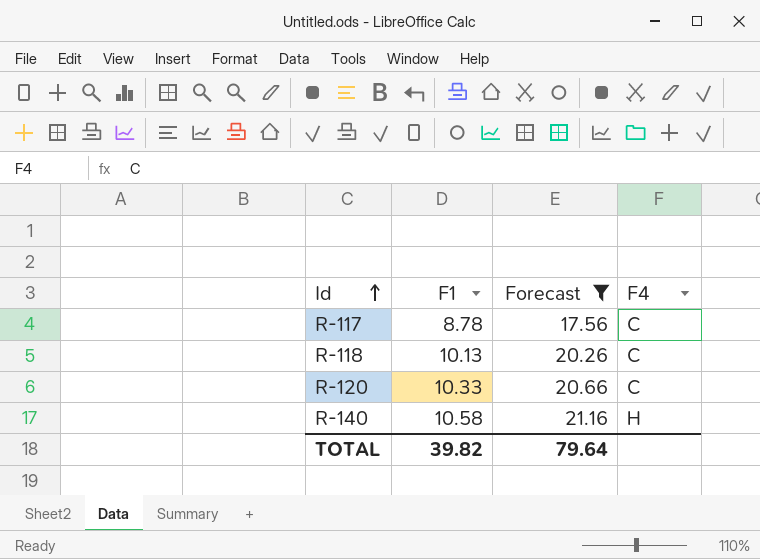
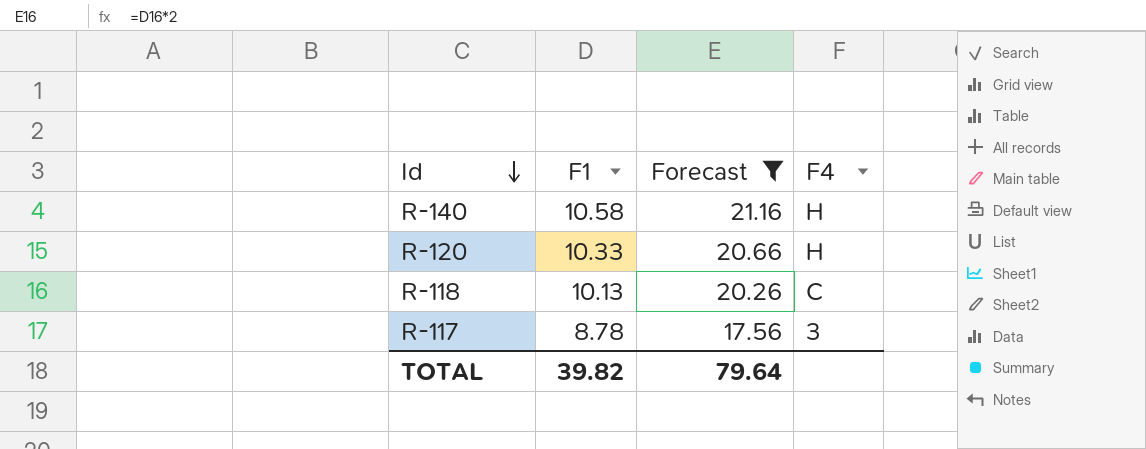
row order: Id ascending -> Id descending
R-120 | F4: C -> H
R-117 | F4: C -> 3

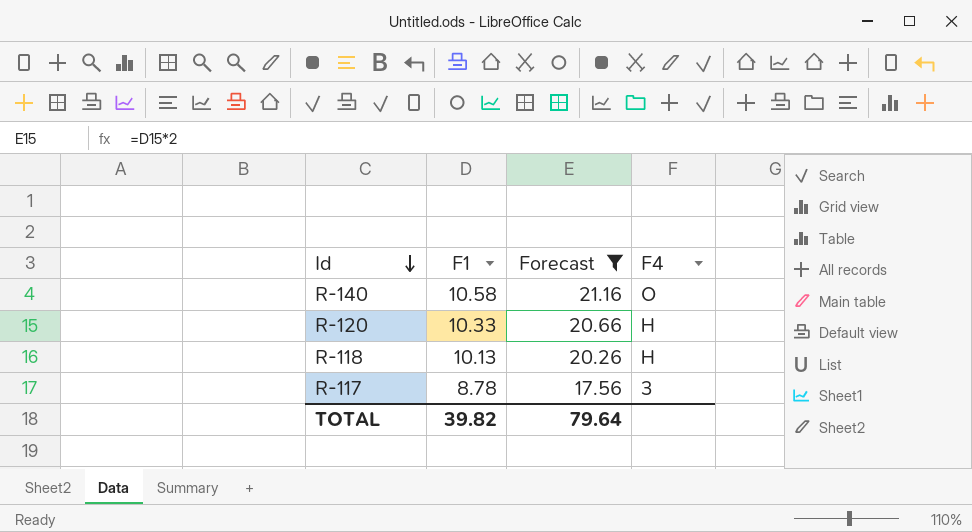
R-140 | F4: H -> O
R-118 | F4: C -> H

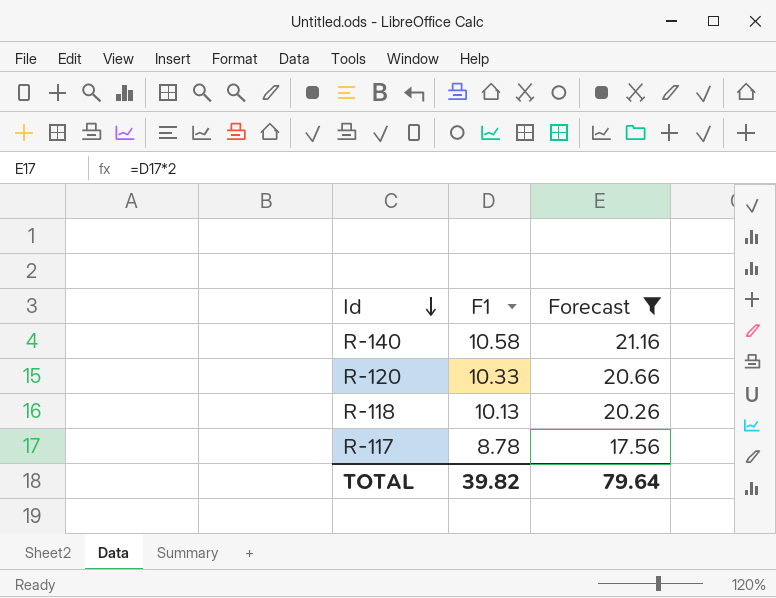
column F4 | position: 4 -> none

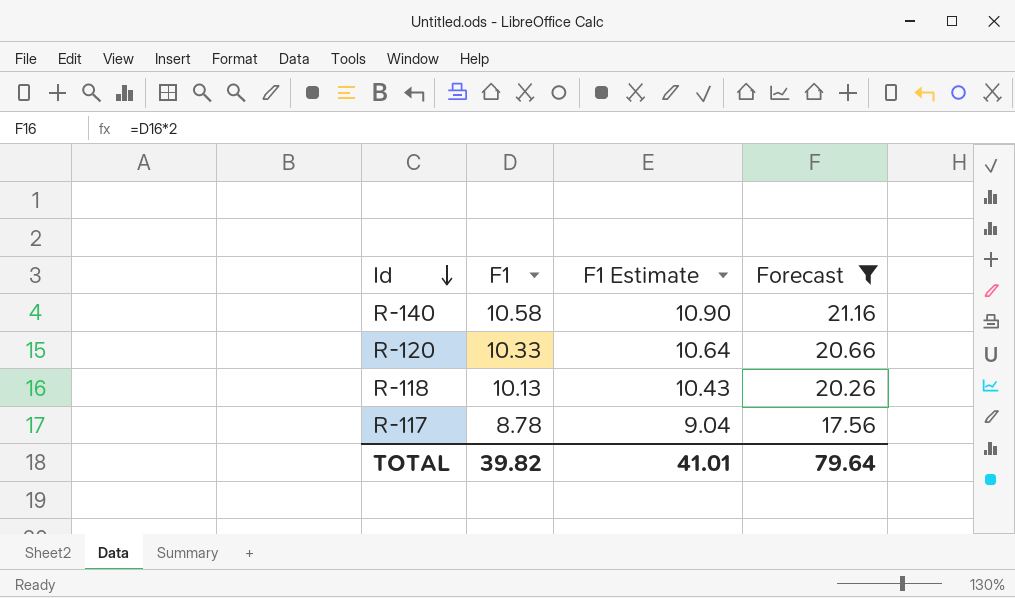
column F1 Estimate | formula: none -> [F1] * 1.03

